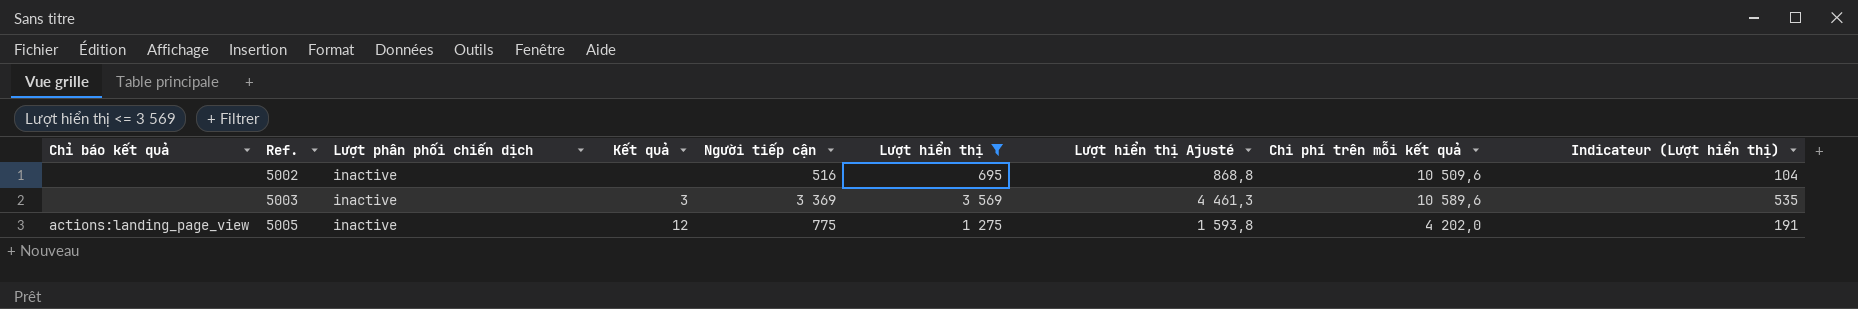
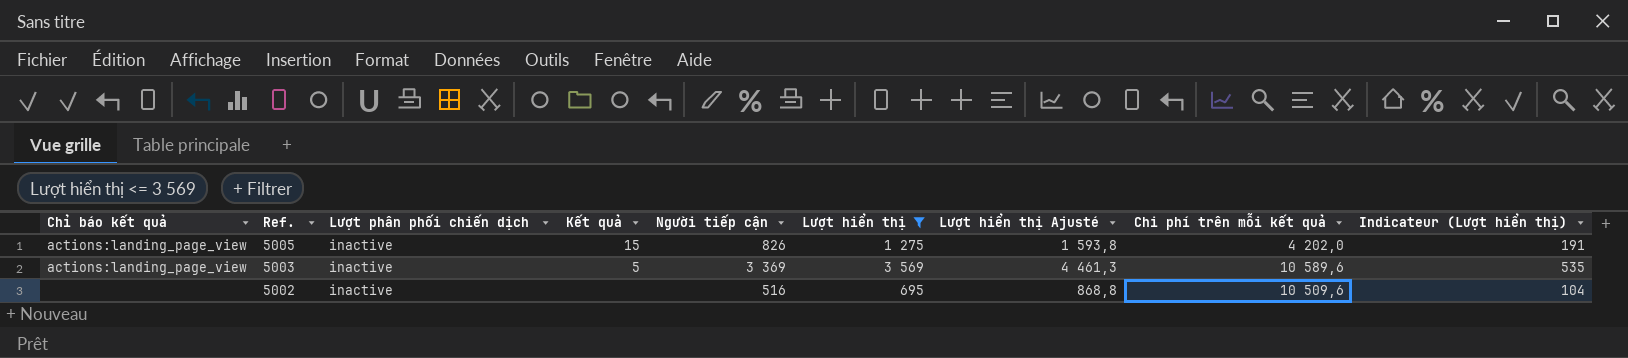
row order: Ref. ascending -> Ref. descending
5005 | Kết quả: 12 -> 15
5005 | Người tiếp cận: 775 -> 826
5003 | Chỉ báo kết quả: none -> actions:landing_page_view
5003 | Kết quả: 3 -> 5

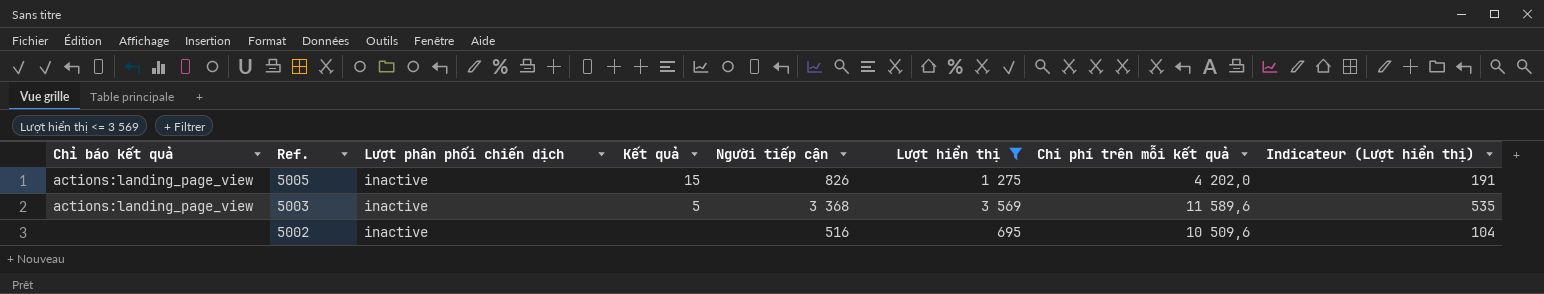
column Lượt hiển thị Ajusté | formula: [Lượt hiển thị] * 1,25 -> none
5003 | Người tiếp cận: 3 369 -> 3 368
5003 | Chi phí trên mỗi kết quả: 10 589,6 -> 11 589,6

